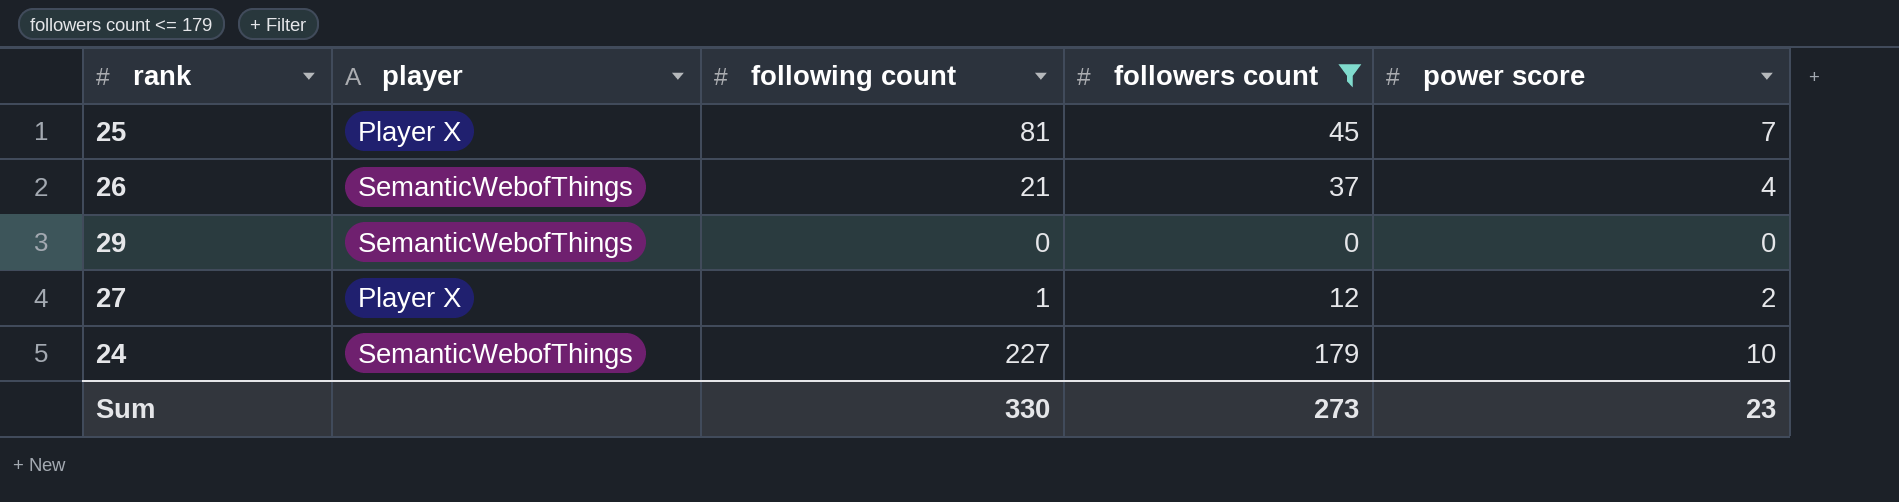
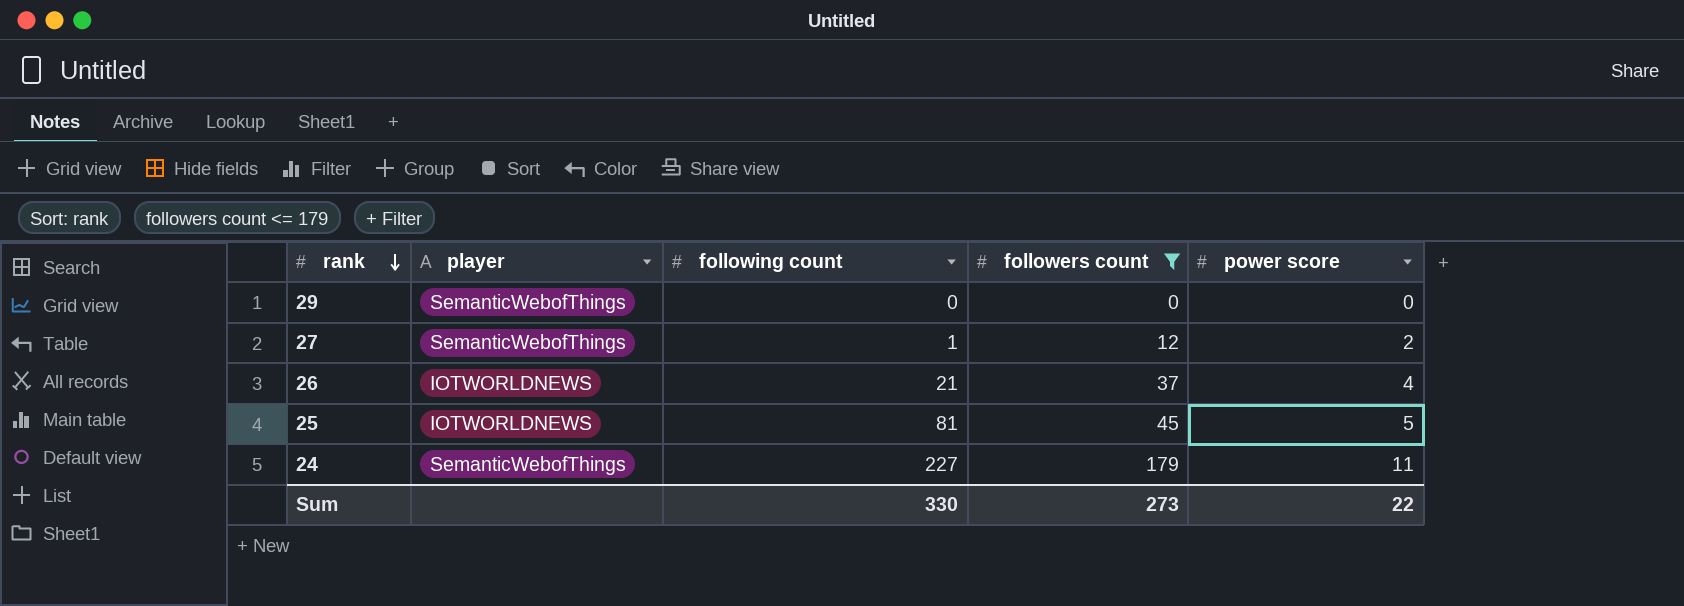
row order: none -> rank descending
27 | player: Player X -> SemanticWebofThings
26 | player: SemanticWebofThings -> IOTWORLDNEWS
25 | player: Player X -> IOTWORLDNEWS
25 | power score: 7 -> 5
24 | power score: 10 -> 11
Sum | power score: 23 -> 22

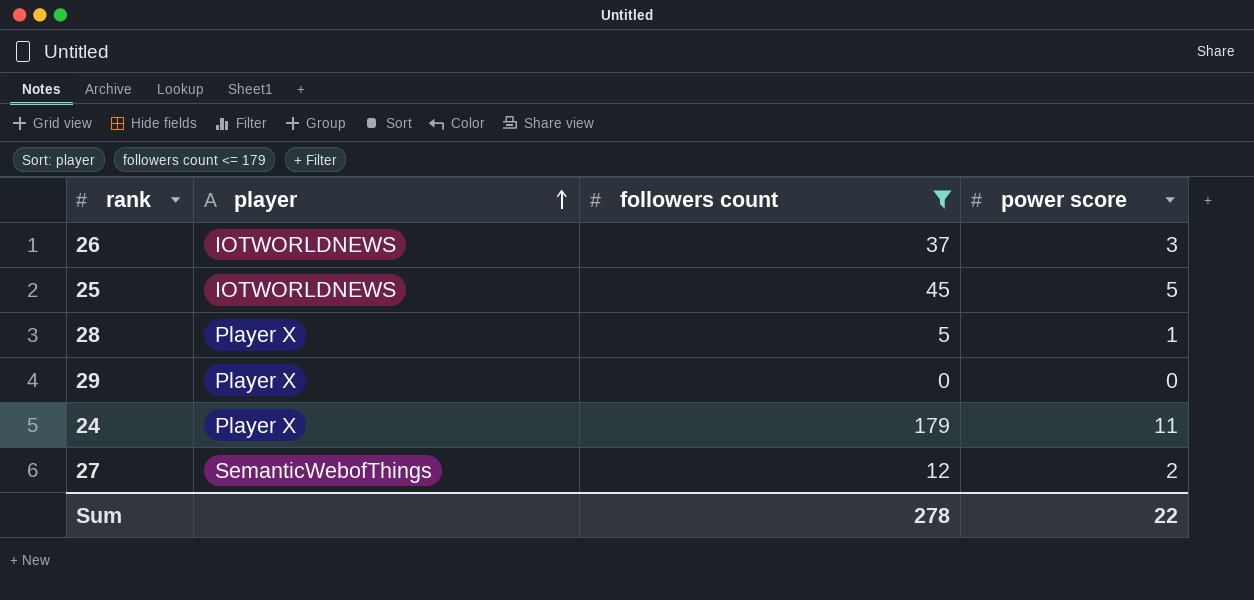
row order: rank descending -> player ascending
column following count | position: 3 -> none
26 | power score: 4 -> 3
row 28: none -> Player X | 5 | 1
29 | player: SemanticWebofThings -> Player X
24 | player: SemanticWebofThings -> Player X
Sum | followers count: 273 -> 278

